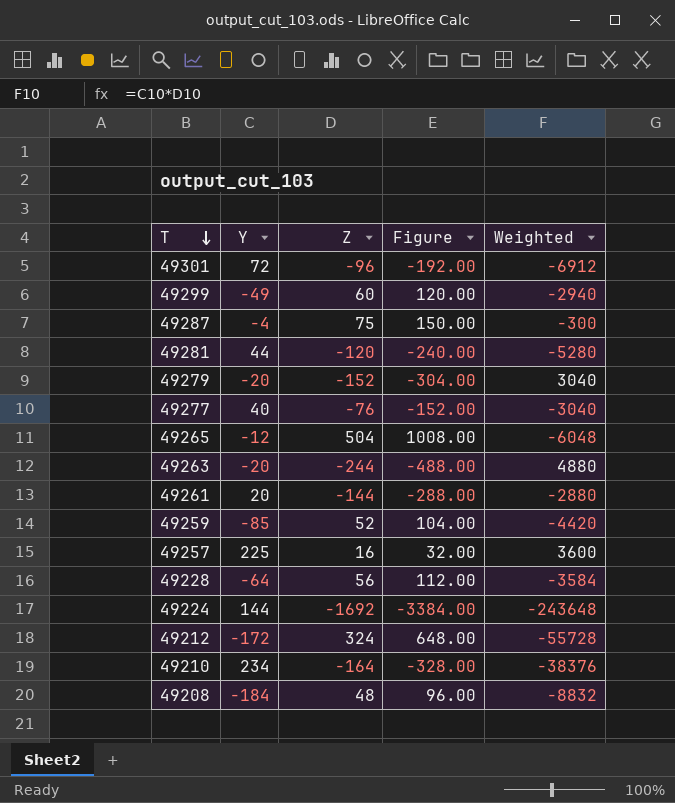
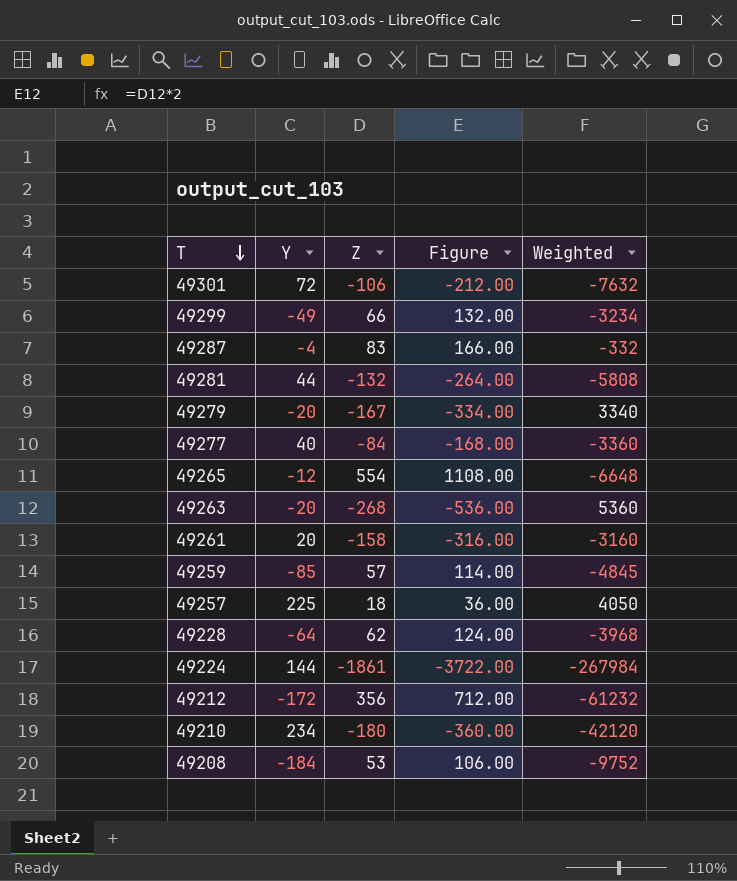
49301 | Z: -96 -> -106
49301 | Figure: -192.00 -> -212.00
49301 | Weighted: -6912 -> -7632
49299 | Z: 60 -> 66
49299 | Figure: 120.00 -> 132.00
49299 | Weighted: -2940 -> -3234
49287 | Z: 75 -> 83
49287 | Figure: 150.00 -> 166.00
49287 | Weighted: -300 -> -332
49281 | Z: -120 -> -132
49281 | Figure: -240.00 -> -264.00
49281 | Weighted: -5280 -> -5808
49279 | Z: -152 -> -167
49279 | Figure: -304.00 -> -334.00
49279 | Weighted: 3040 -> 3340
49277 | Z: -76 -> -84
49277 | Figure: -152.00 -> -168.00
49277 | Weighted: -3040 -> -3360
49265 | Z: 504 -> 554
49265 | Figure: 1008.00 -> 1108.00
49265 | Weighted: -6048 -> -6648
49263 | Z: -244 -> -268
49263 | Figure: -488.00 -> -536.00
49263 | Weighted: 4880 -> 5360
49261 | Z: -144 -> -158
49261 | Figure: -288.00 -> -316.00
49261 | Weighted: -2880 -> -3160
49259 | Z: 52 -> 57
49259 | Figure: 104.00 -> 114.00
49259 | Weighted: -4420 -> -4845
49257 | Z: 16 -> 18
49257 | Figure: 32.00 -> 36.00
49257 | Weighted: 3600 -> 4050
49228 | Z: 56 -> 62
49228 | Figure: 112.00 -> 124.00
49228 | Weighted: -3584 -> -3968
49224 | Z: -1692 -> -1861
49224 | Figure: -3384.00 -> -3722.00
49224 | Weighted: -243648 -> -267984
49212 | Z: 324 -> 356
49212 | Figure: 648.00 -> 712.00
49212 | Weighted: -55728 -> -61232
49210 | Z: -164 -> -180
49210 | Figure: -328.00 -> -360.00
49210 | Weighted: -38376 -> -42120
49208 | Z: 48 -> 53
49208 | Figure: 96.00 -> 106.00
49208 | Weighted: -8832 -> -9752

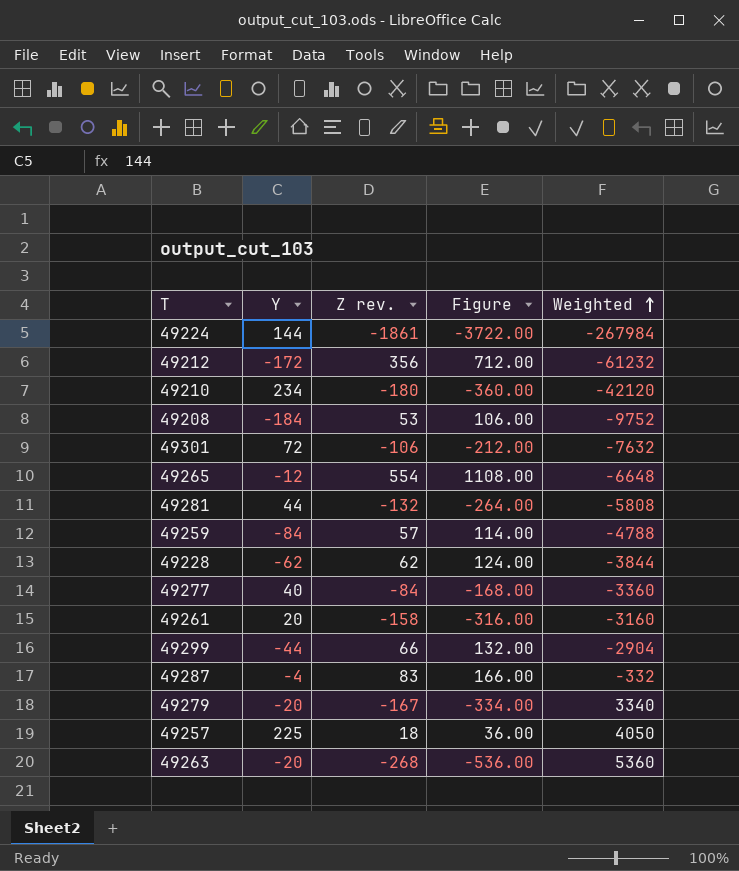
row order: T descending -> Weighted ascending
column name: Z -> Z rev.
49259 | Y: -85 -> -84
49259 | Weighted: -4845 -> -4788
49228 | Y: -64 -> -62
49228 | Weighted: -3968 -> -3844
49299 | Y: -49 -> -44
49299 | Weighted: -3234 -> -2904

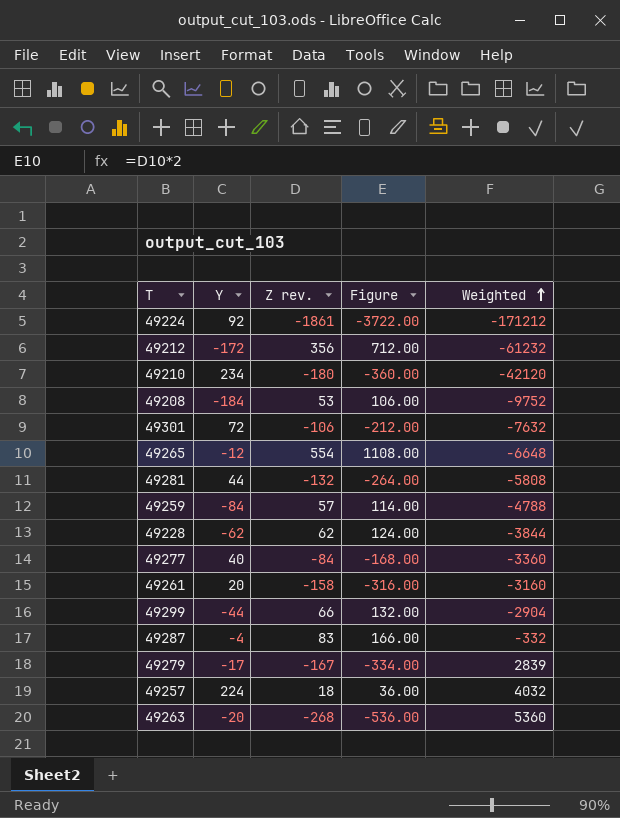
49224 | Y: 144 -> 92
49224 | Weighted: -267984 -> -171212
49279 | Y: -20 -> -17
49279 | Weighted: 3340 -> 2839
49257 | Y: 225 -> 224
49257 | Weighted: 4050 -> 4032

